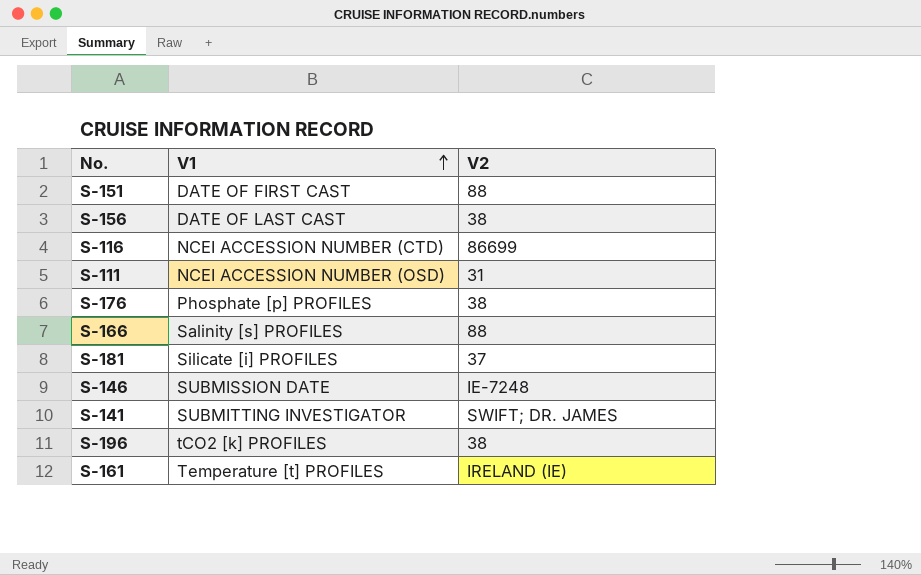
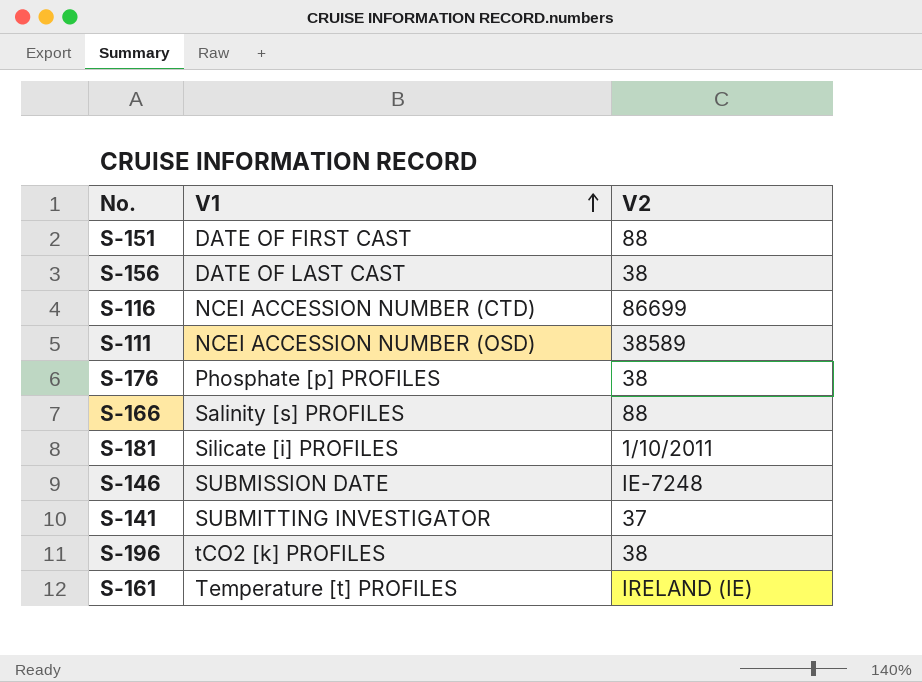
S-111 | V2: 31 -> 38589
S-181 | V2: 37 -> 1/10/2011
S-141 | V2: SWIFT; DR. JAMES -> 37

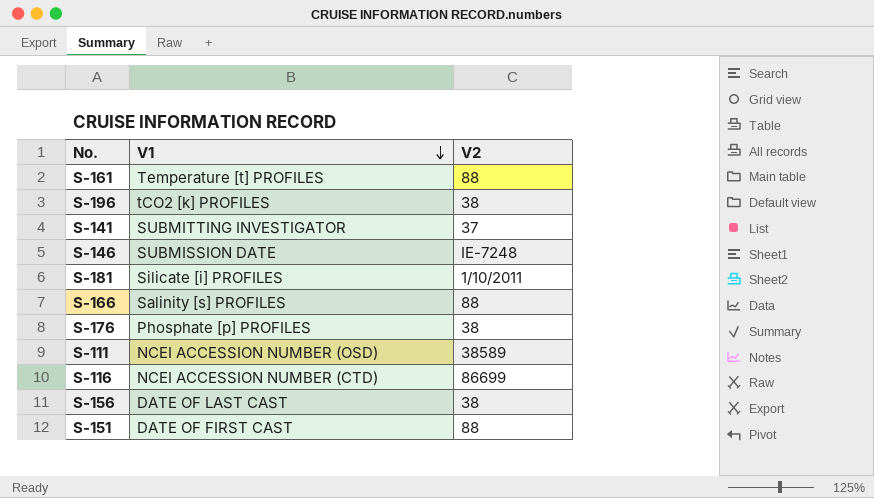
row order: V1 ascending -> V1 descending
S-161 | V2: IRELAND (IE) -> 88

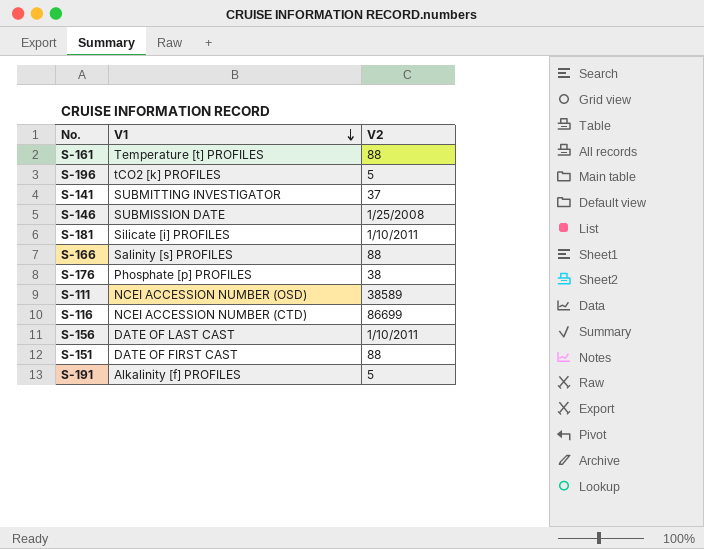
S-196 | V2: 38 -> 5
S-146 | V2: IE-7248 -> 1/25/2008
S-156 | V2: 38 -> 1/10/2011
row S-191: none -> Alkalinity [f] PROFILES | 5

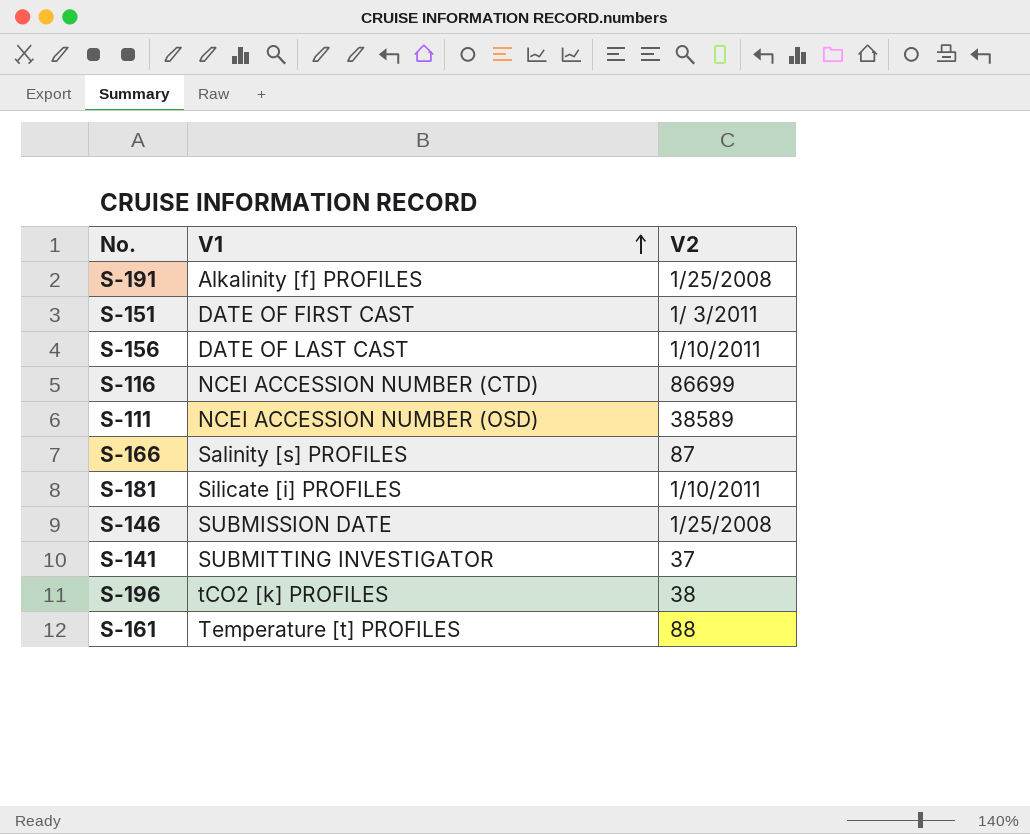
row order: V1 descending -> V1 ascending
row S-176: Phosphate [p] PROFILES | 38 -> none
S-191 | V2: 5 -> 1/25/2008
S-151 | V2: 88 -> 1/ 3/2011
S-166 | V2: 88 -> 87
S-196 | V2: 5 -> 38

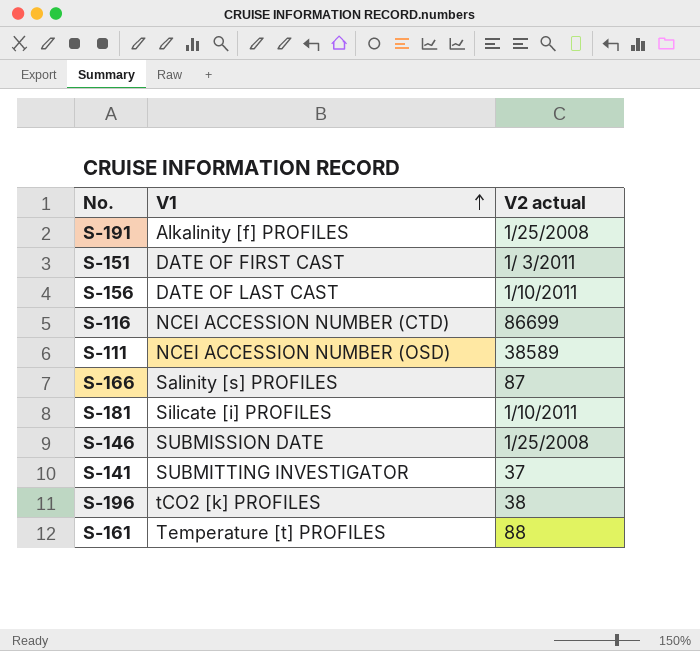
column name: V2 -> V2 actual

